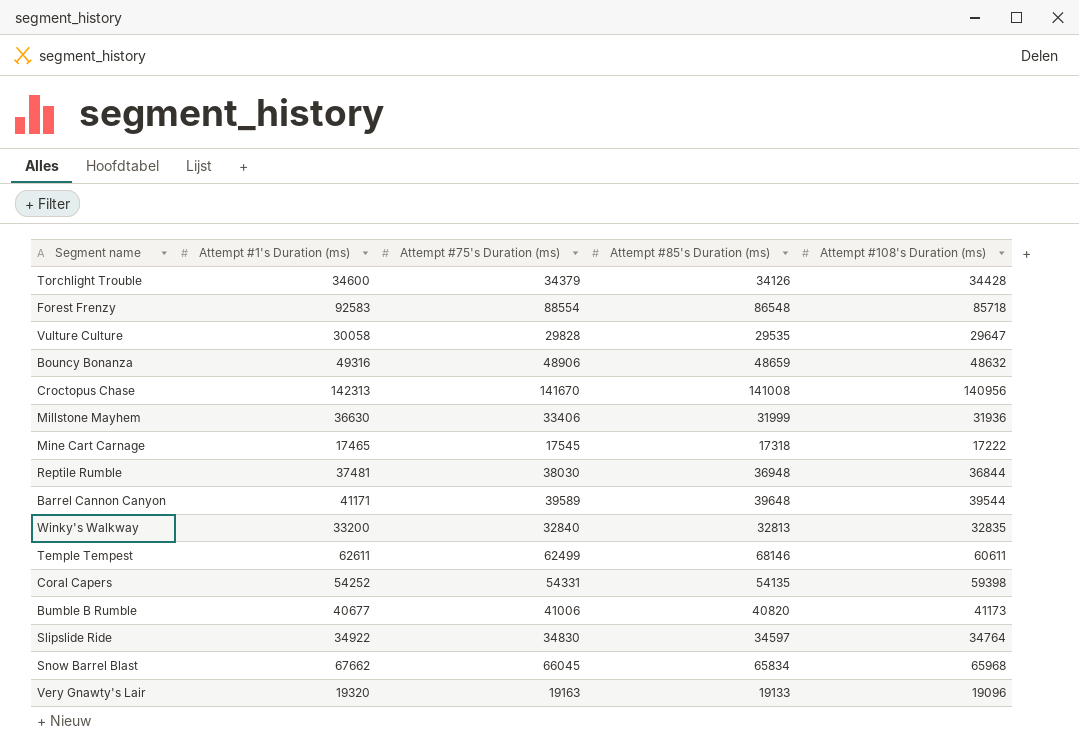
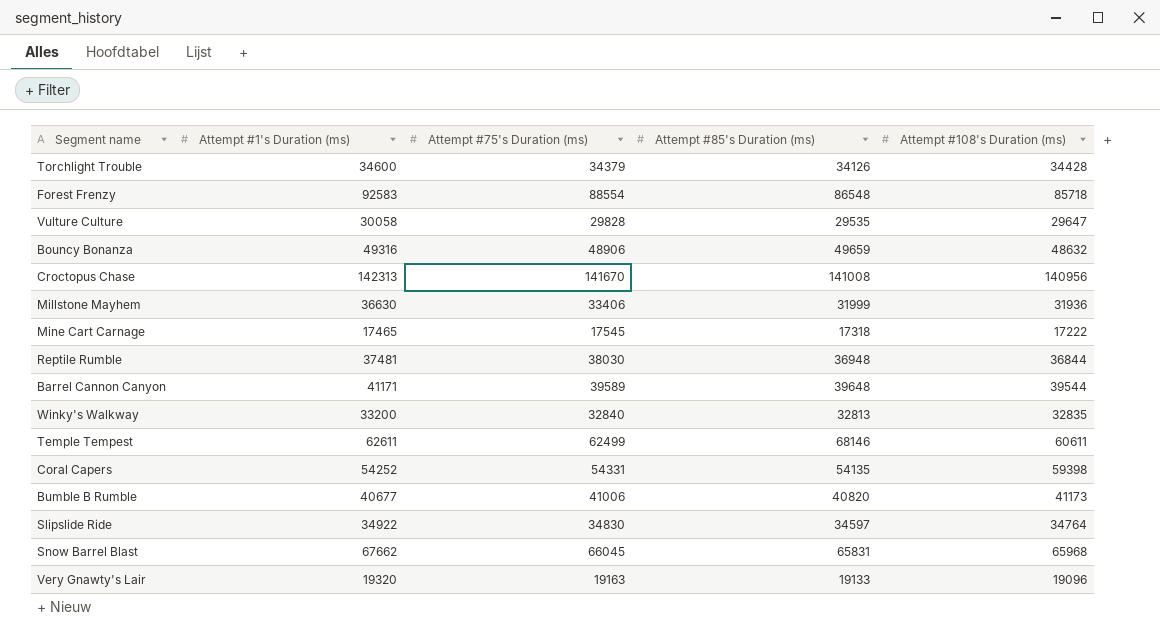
Bouncy Bonanza | Attempt #85's Duration (ms): 48659 -> 49659
Snow Barrel Blast | Attempt #85's Duration (ms): 65834 -> 65831

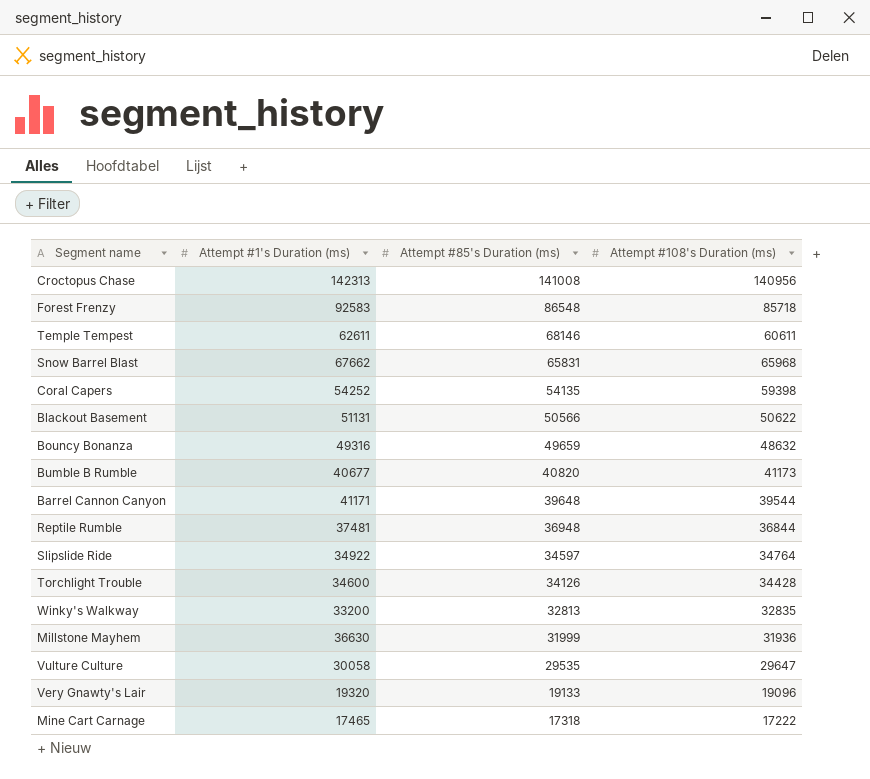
row order: none -> Attempt #85's Duration (ms) descending
column Attempt #75's Duration (ms) | position: 3 -> none
row Blackout Basement: none -> 51131 | 50566 | 50622

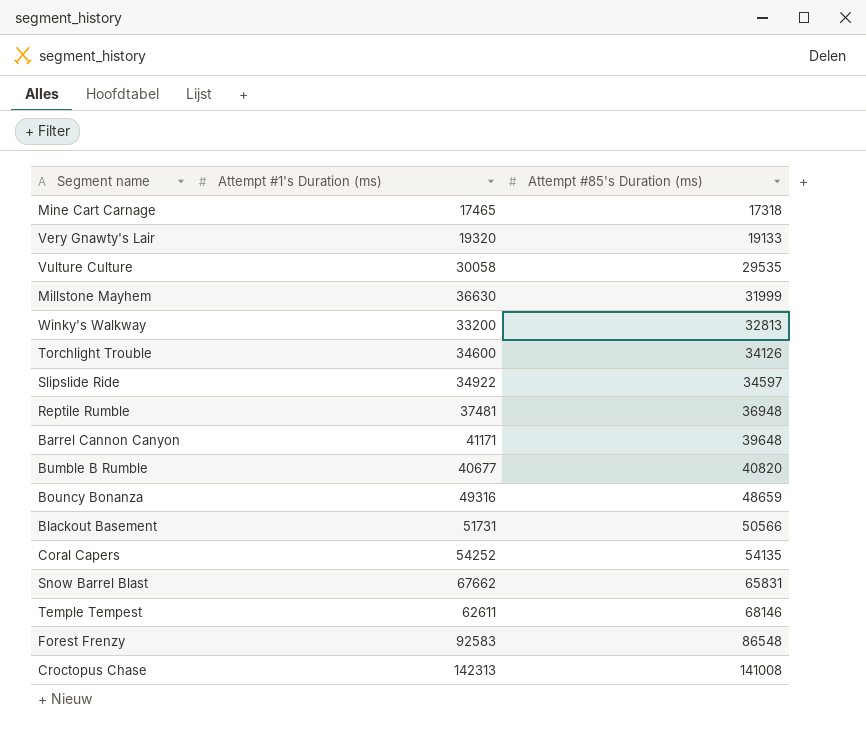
row order: Attempt #85's Duration (ms) descending -> Attempt #85's Duration (ms) ascending
column Attempt #108's Duration (ms) | position: 4 -> none
Bouncy Bonanza | Attempt #85's Duration (ms): 49659 -> 48659
Blackout Basement | Attempt #1's Duration (ms): 51131 -> 51731

